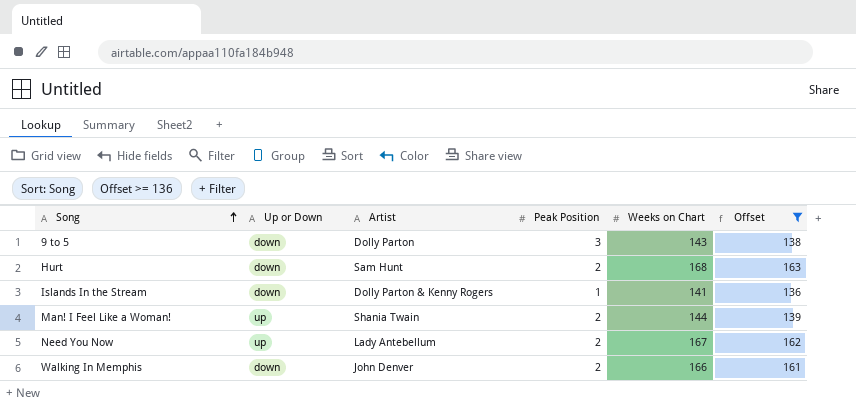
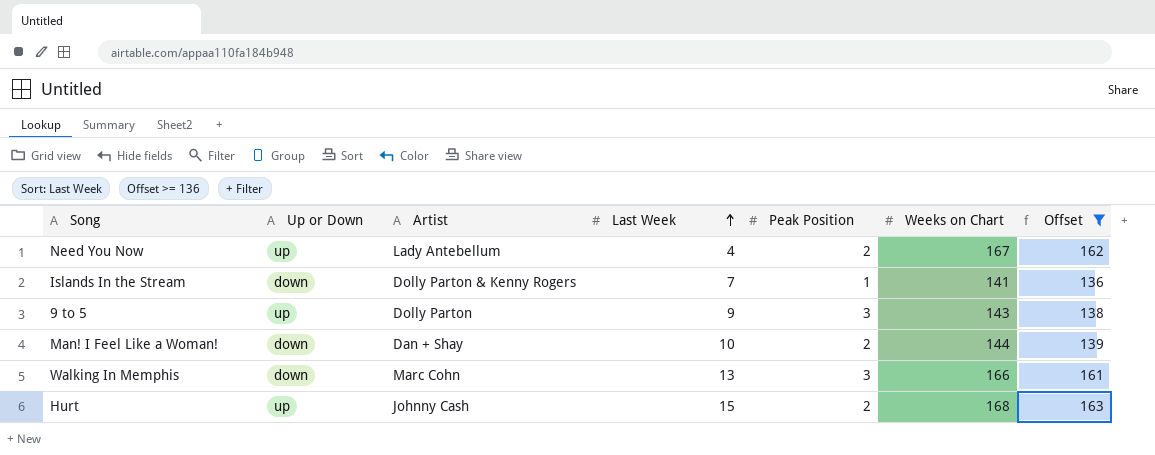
row order: Song ascending -> Last Week ascending
column Last Week | position: none -> 4
9 to 5 | Up or Down: down -> up
Man! I Feel Like a Woman! | Up or Down: up -> down
Man! I Feel Like a Woman! | Artist: Shania Twain -> Dan + Shay
Walking In Memphis | Artist: John Denver -> Marc Cohn
Walking In Memphis | Peak Position: 2 -> 3
Hurt | Up or Down: down -> up
Hurt | Artist: Sam Hunt -> Johnny Cash

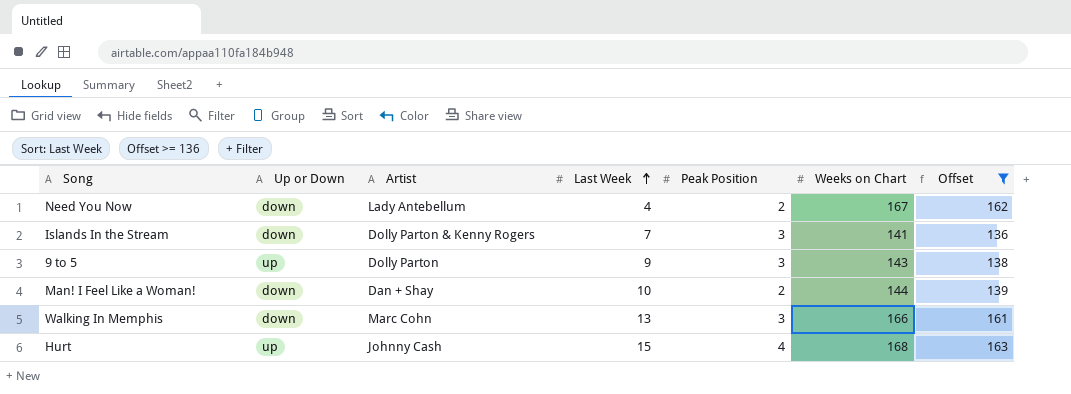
Need You Now | Up or Down: up -> down
Islands In the Stream | Peak Position: 1 -> 3
Hurt | Peak Position: 2 -> 4

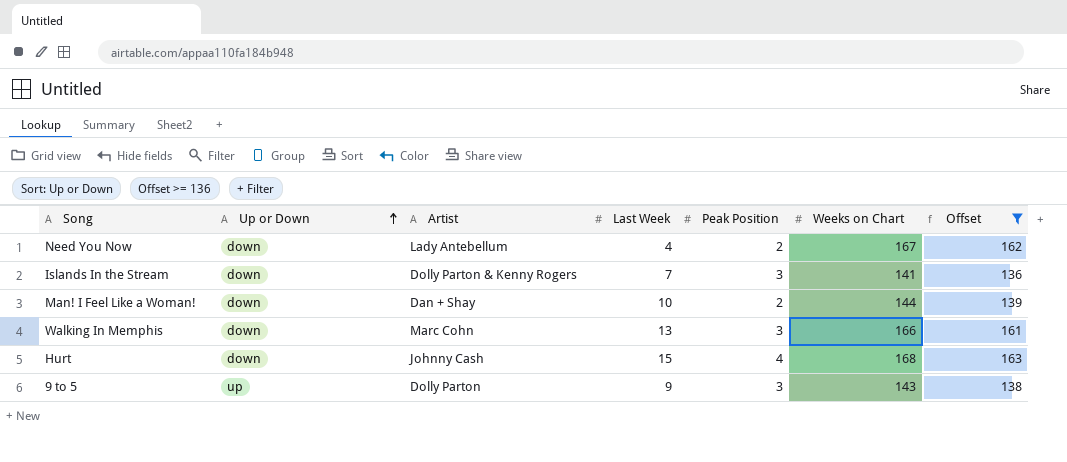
row order: Last Week ascending -> Up or Down ascending
Hurt | Up or Down: up -> down

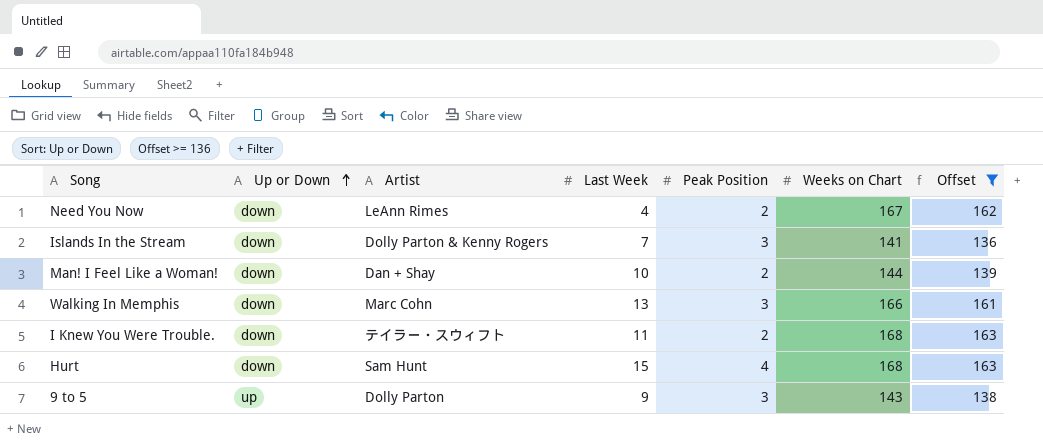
Need You Now | Artist: Lady Antebellum -> LeAnn Rimes
row I Knew You Were Trouble.: none -> down | テイラー・スウィフト | 11 | 2 | 168 | 163
Hurt | Artist: Johnny Cash -> Sam Hunt

